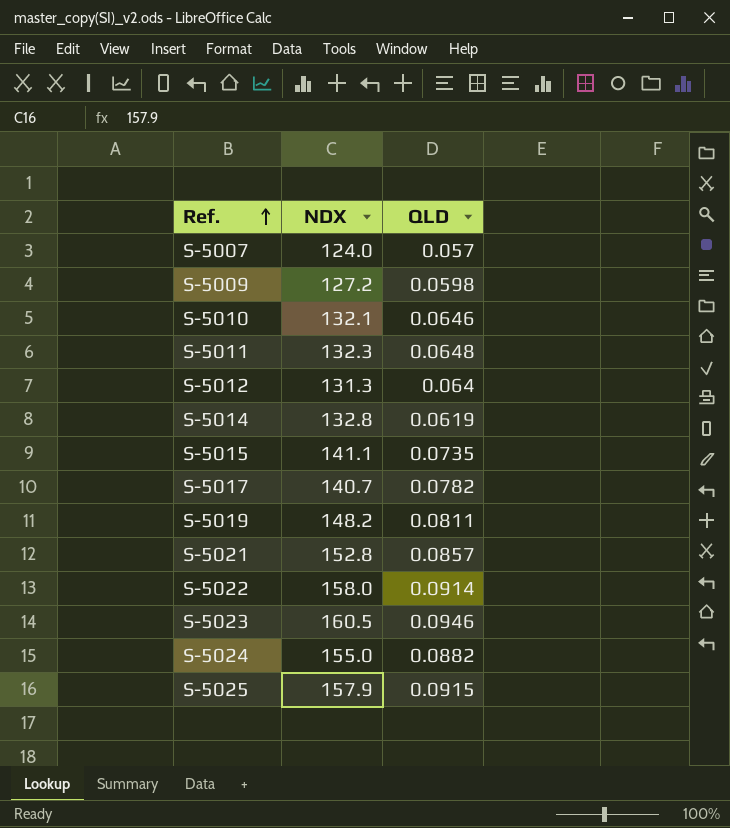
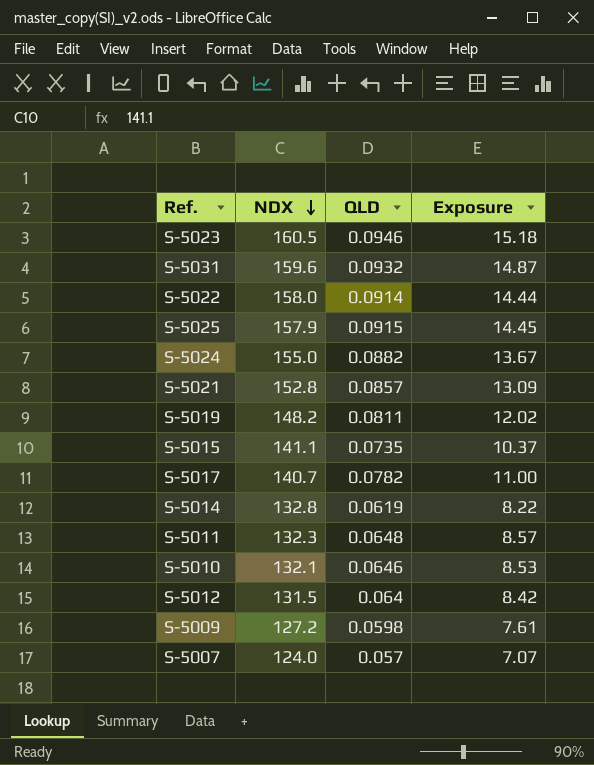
row order: Ref. ascending -> NDX descending
column Exposure | formula: none -> [NDX] * [QLD]
row S-5031: none -> 159.6 | 0.0932 | 14.87
S-5012 | NDX: 131.3 -> 131.5

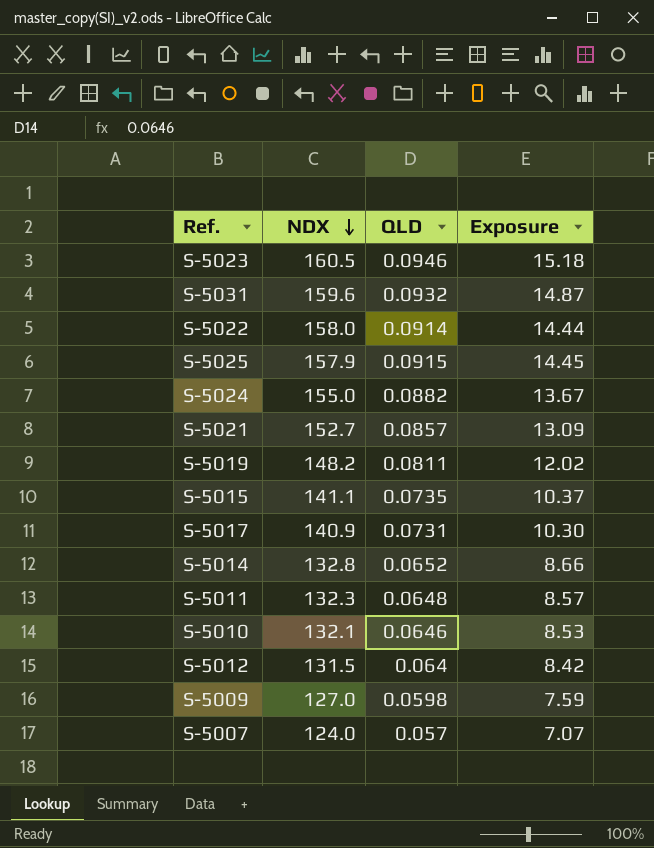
S-5021 | NDX: 152.8 -> 152.7
S-5017 | NDX: 140.7 -> 140.9
S-5017 | QLD: 0.0782 -> 0.0731
S-5017 | Exposure: 11.00 -> 10.30
S-5014 | QLD: 0.0619 -> 0.0652
S-5014 | Exposure: 8.22 -> 8.66
S-5009 | NDX: 127.2 -> 127.0
S-5009 | Exposure: 7.61 -> 7.59

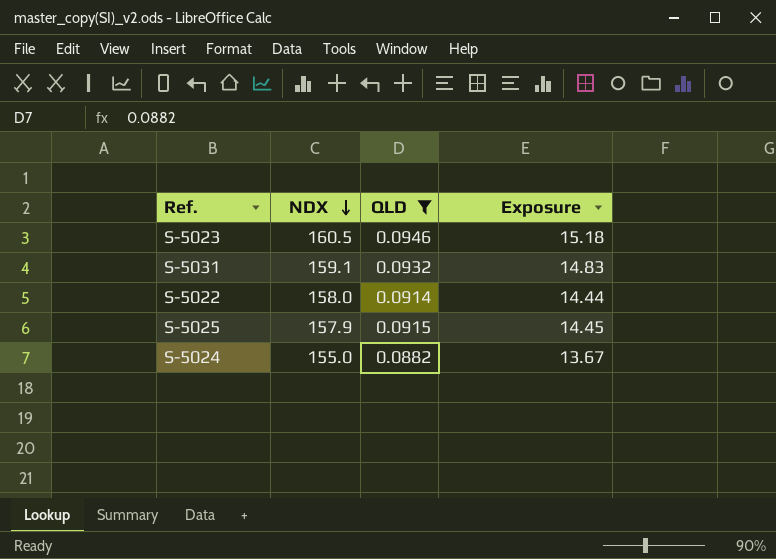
filter: none -> QLD >= 0.0882
S-5031 | NDX: 159.6 -> 159.1
S-5031 | Exposure: 14.87 -> 14.83

